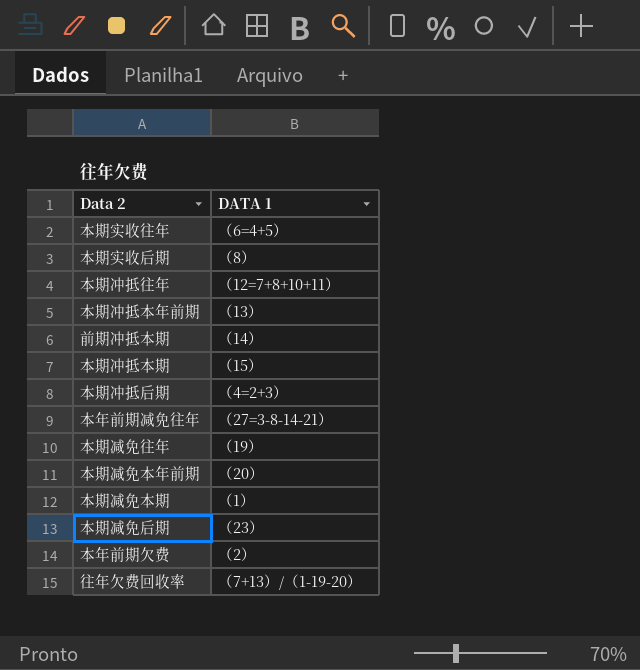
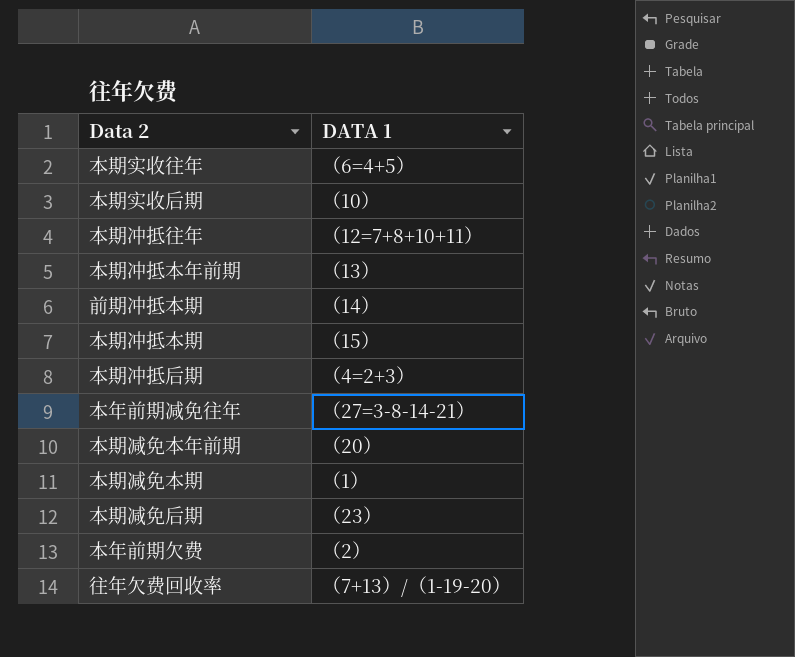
row 本期减免往年: （19） -> none
本期实收后期 | DATA 1: （8） -> （10）

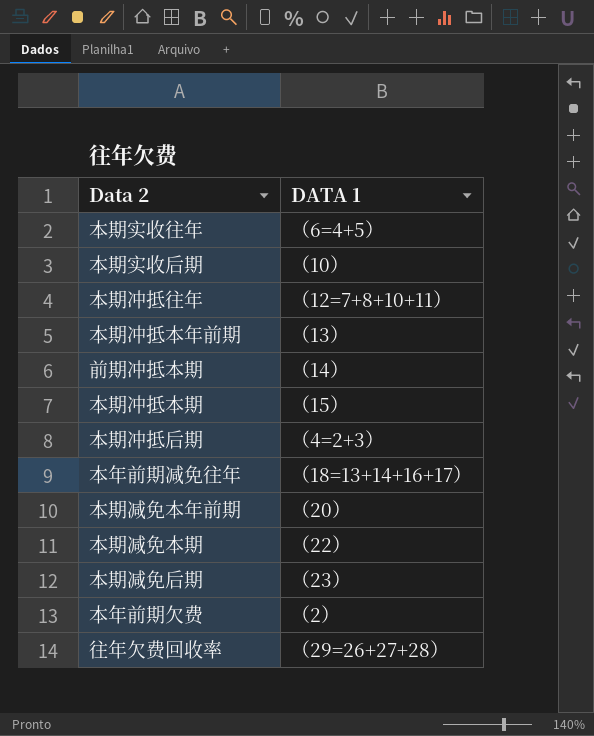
本年前期减免往年 | DATA 1: （27=3-8-14-21） -> （18=13+14+16+17）
本期减免本期 | DATA 1: （1） -> （22）
往年欠费回收率 | DATA 1: （7+13）/（1-19-20） -> （29=26+27+28）

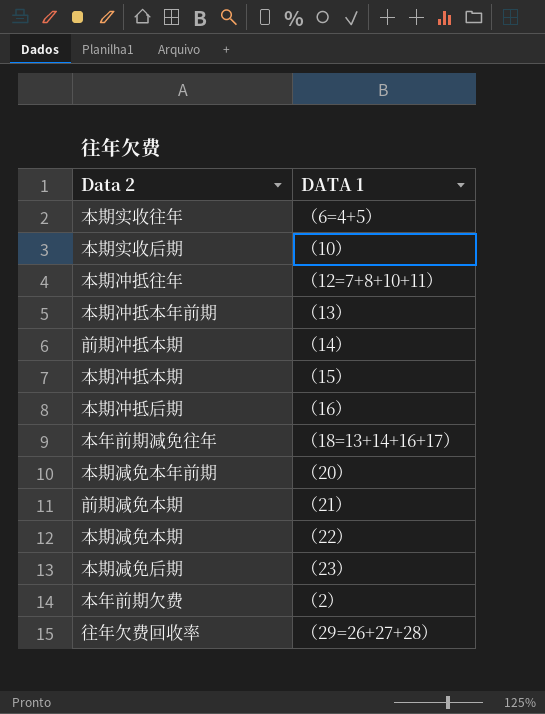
本期冲抵后期 | DATA 1: （4=2+3） -> （16）
row 前期减免本期: none -> （21）

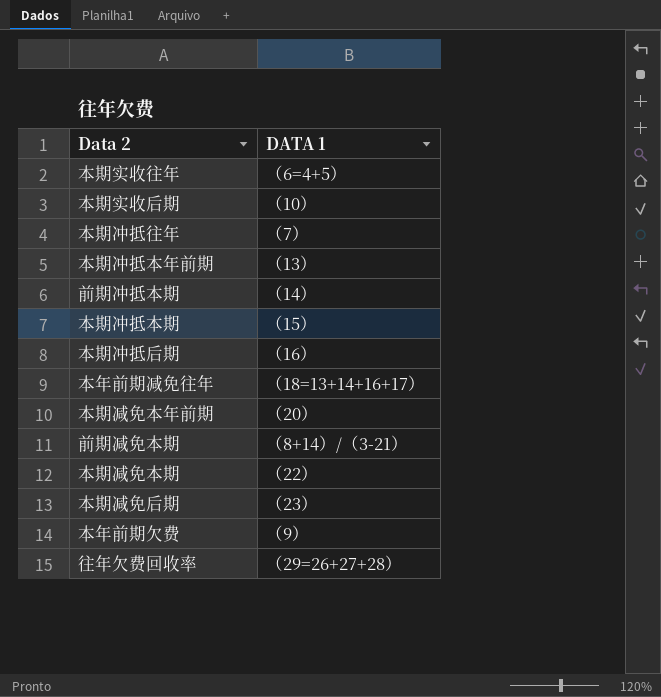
本期冲抵往年 | DATA 1: （12=7+8+10+11） -> （7）
前期减免本期 | DATA 1: （21） -> （8+14）/（3-21）
本年前期欠费 | DATA 1: （2） -> （9）

